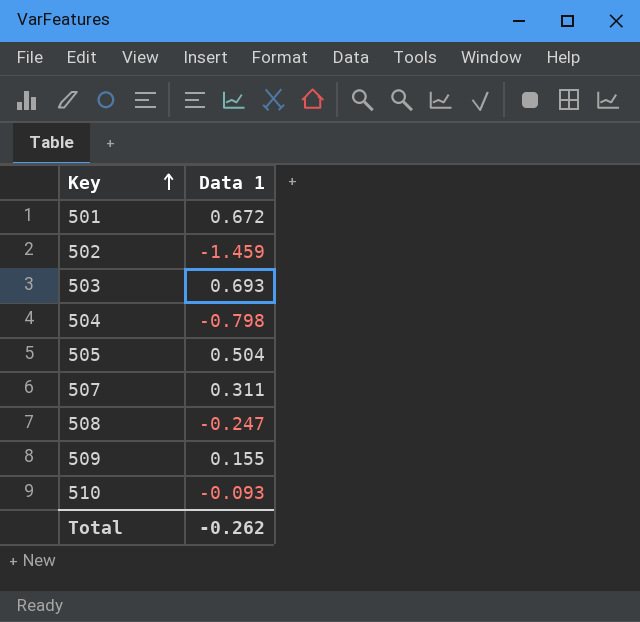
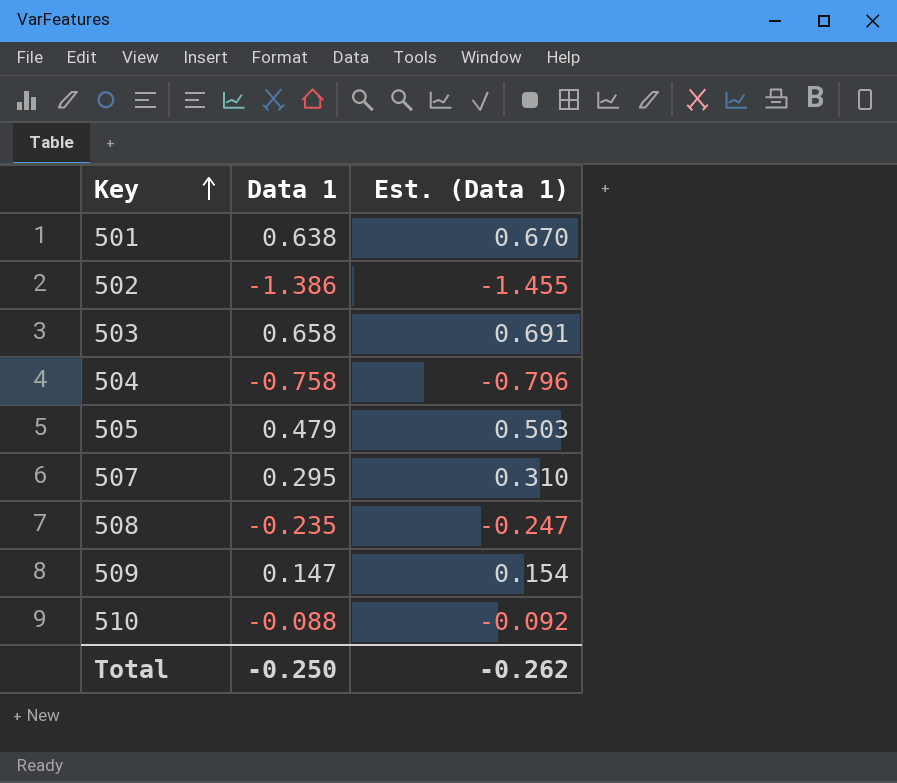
column Est. (Data 1) | formula: none -> [Data 1] * 1.05
501 | Data 1: 0.672 -> 0.638
502 | Data 1: -1.459 -> -1.386
503 | Data 1: 0.693 -> 0.658
504 | Data 1: -0.798 -> -0.758
505 | Data 1: 0.504 -> 0.479
507 | Data 1: 0.311 -> 0.295
508 | Data 1: -0.247 -> -0.235
509 | Data 1: 0.155 -> 0.147
510 | Data 1: -0.093 -> -0.088
Total | Data 1: -0.262 -> -0.250

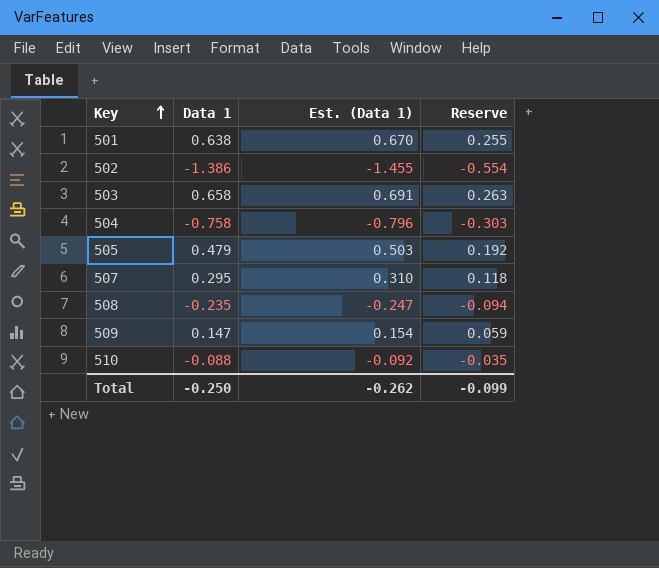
column Reserve | formula: none -> [Data 1] * 0.4

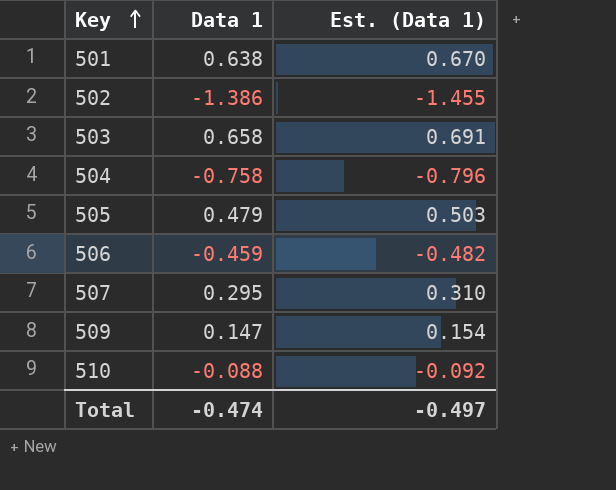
column Reserve | formula: [Data 1] * 0.4 -> none
row 508: -0.235 | -0.247 | -0.094 -> none
row 506: none -> -0.459 | -0.482
Total | Data 1: -0.250 -> -0.474
Total | Est. (Data 1): -0.262 -> -0.497

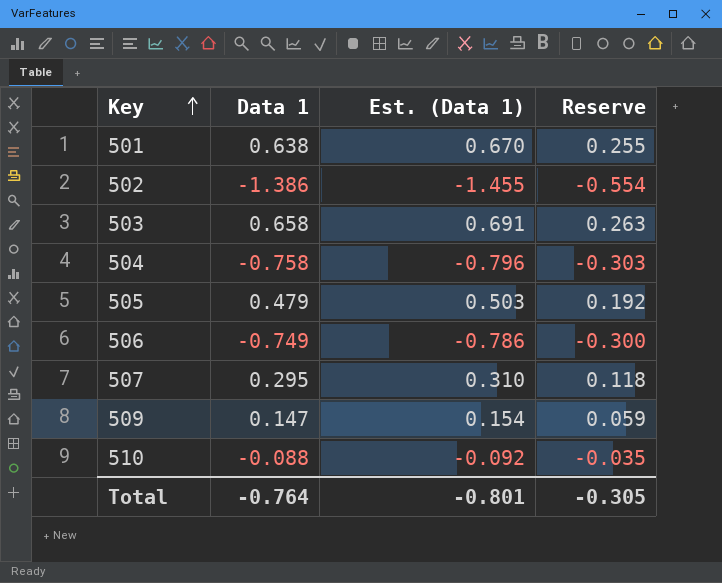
column Reserve | formula: none -> [Data 1] * 0.4
506 | Data 1: -0.459 -> -0.749
506 | Est. (Data 1): -0.482 -> -0.786
Total | Data 1: -0.474 -> -0.764
Total | Est. (Data 1): -0.497 -> -0.801

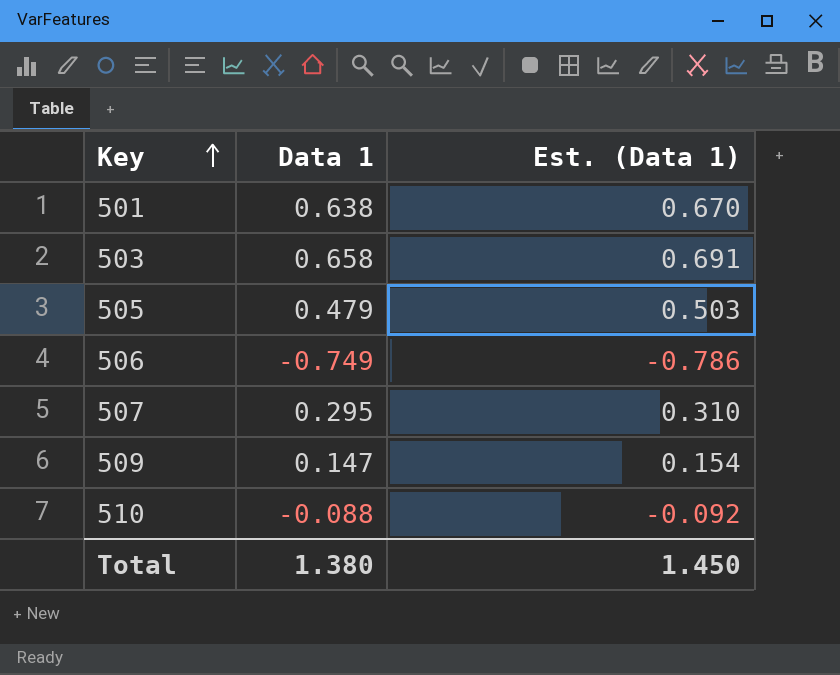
column Reserve | formula: [Data 1] * 0.4 -> none
row 502: -1.386 | -1.455 | -0.554 -> none
row 504: -0.758 | -0.796 | -0.303 -> none
Total | Data 1: -0.764 -> 1.380
Total | Est. (Data 1): -0.801 -> 1.450

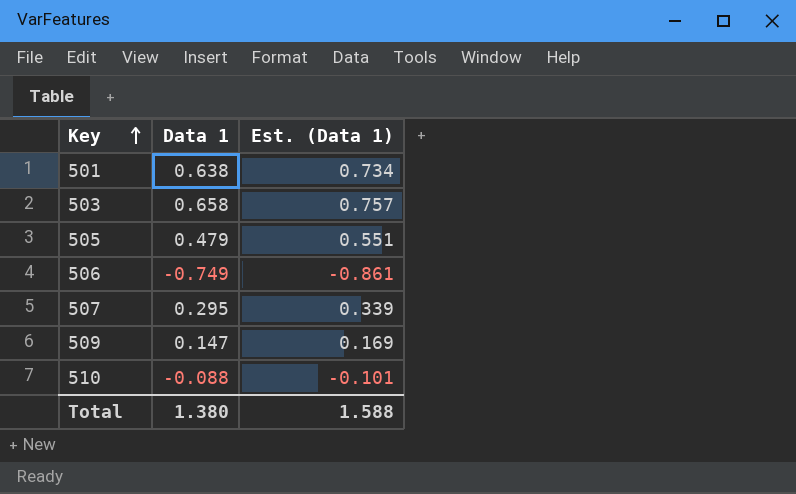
column Est. (Data 1) | formula: [Data 1] * 1.05 -> [Data 1] * 1.15
Total | Est. (Data 1): 1.450 -> 1.588

